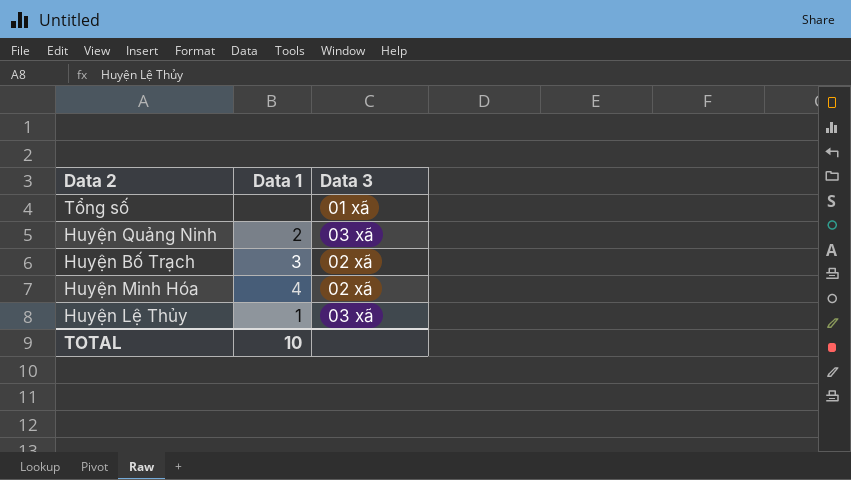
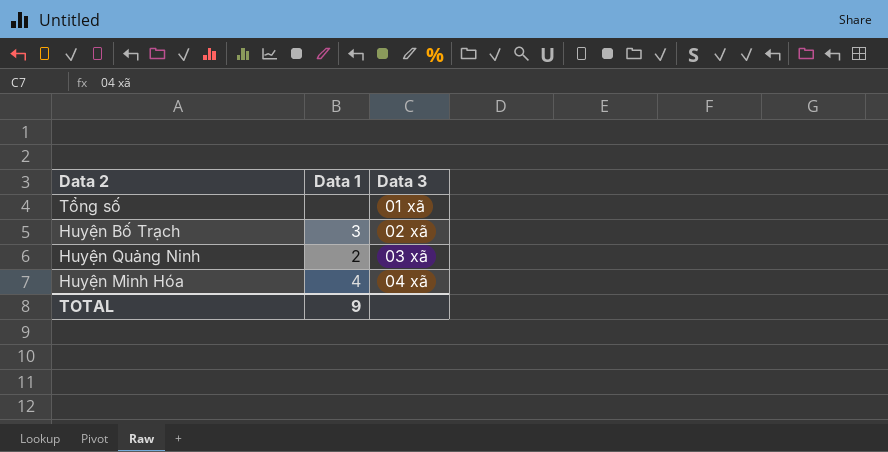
row order: none -> Data 3 ascending
row Huyện Lệ Thủy: 1 | 03 xã -> none
Huyện Minh Hóa | Data 3: 02 xã -> 04 xã
TOTAL | Data 1: 10 -> 9

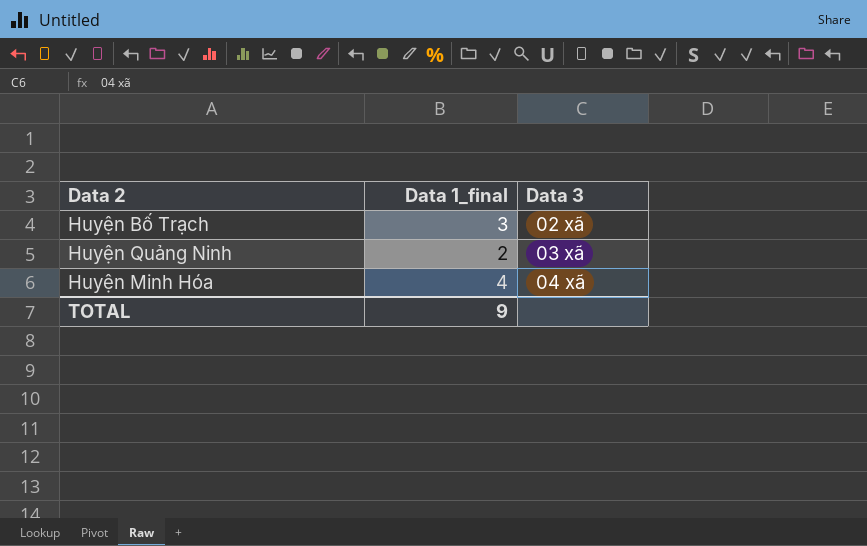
column name: Data 1 -> Data 1_final
row Tổng số: none | 01 xã -> none

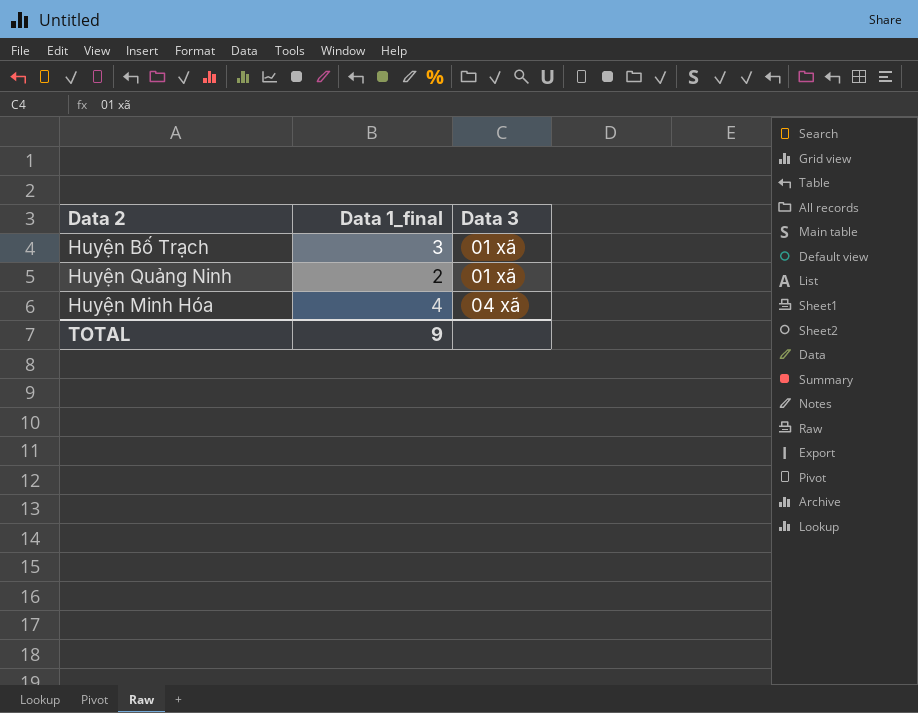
Huyện Bố Trạch | Data 3: 02 xã -> 01 xã
Huyện Quảng Ninh | Data 3: 03 xã -> 01 xã

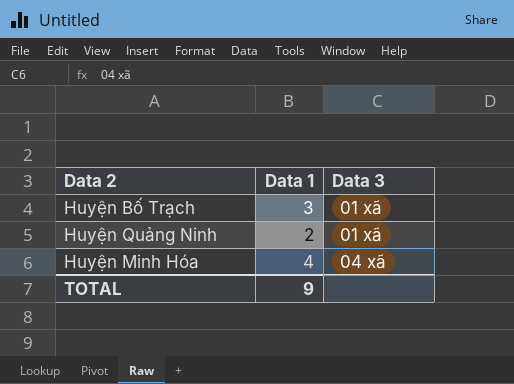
column name: Data 1_final -> Data 1

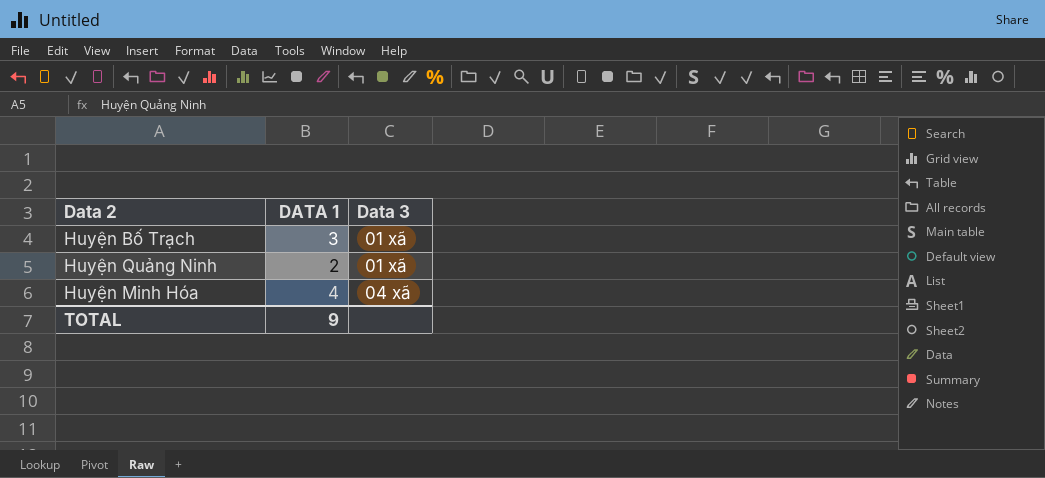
column name: Data 1 -> DATA 1

